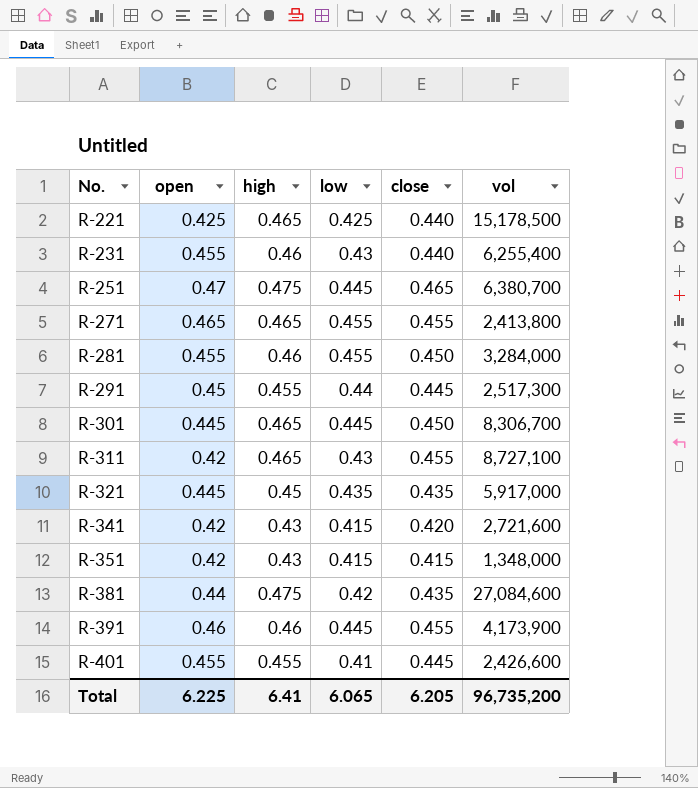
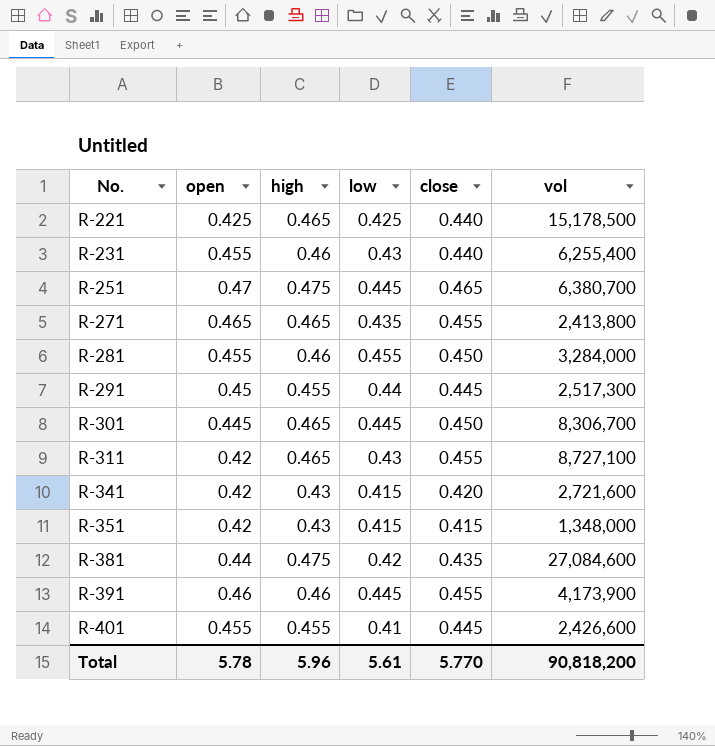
row R-321: 0.445 | 0.45 | 0.435 | 0.435 | 5,917,000 -> none
R-271 | low: 0.455 -> 0.435
Total | open: 6.225 -> 5.78
Total | high: 6.41 -> 5.96
Total | low: 6.065 -> 5.61
Total | close: 6.205 -> 5.770
Total | vol: 96,735,200 -> 90,818,200

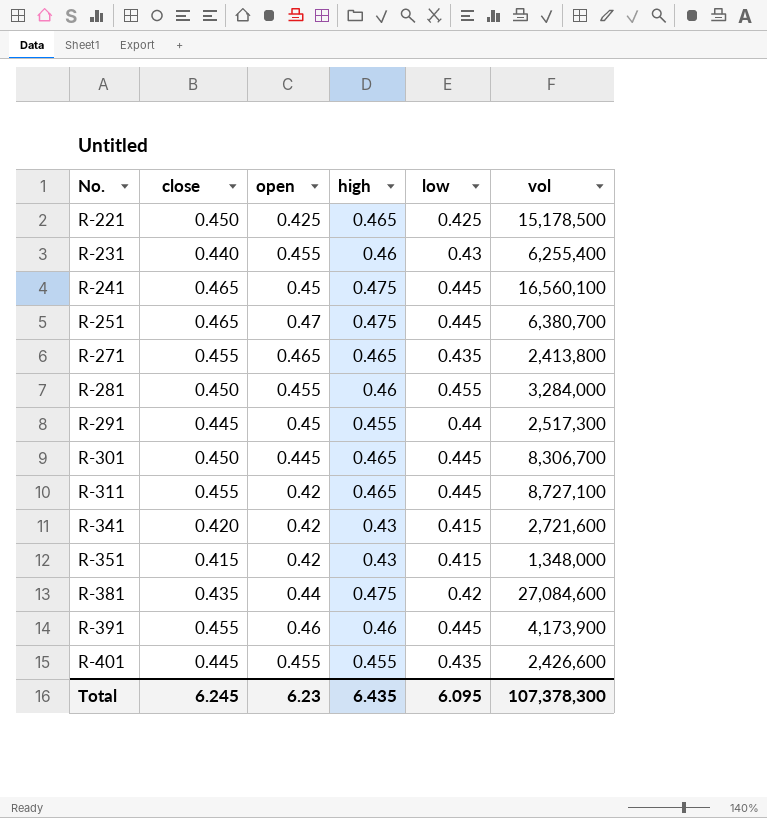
column close | position: 5 -> 2
R-221 | close: 0.440 -> 0.450
row R-241: none -> 0.465 | 0.45 | 0.475 | 0.445 | 16,560,100
R-311 | low: 0.43 -> 0.445
R-401 | low: 0.41 -> 0.435
Total | close: 5.770 -> 6.245
Total | open: 5.78 -> 6.23
Total | high: 5.96 -> 6.435
Total | low: 5.61 -> 6.095
Total | vol: 90,818,200 -> 107,378,300

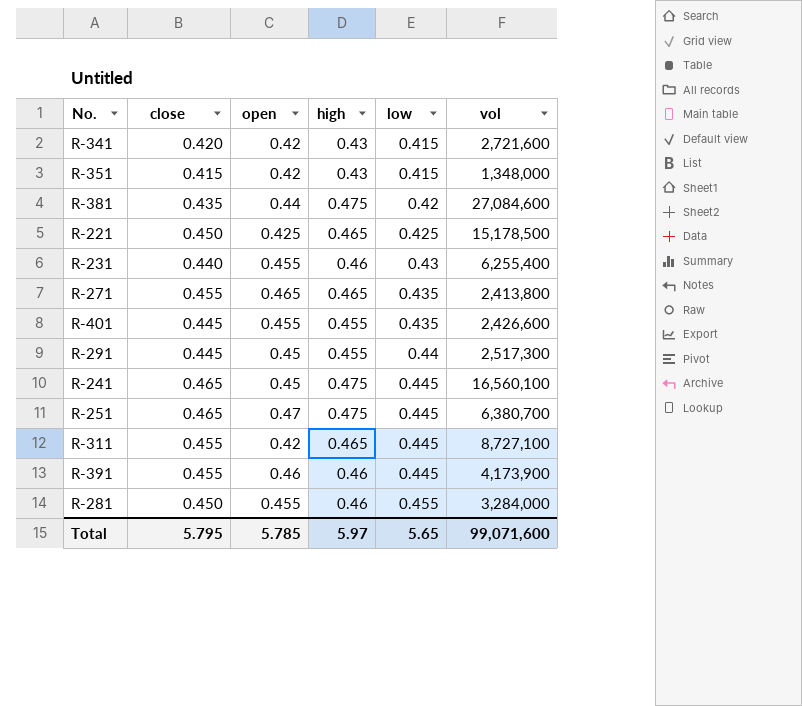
row order: No. ascending -> low ascending
row R-301: 0.450 | 0.445 | 0.465 | 0.445 | 8,306,700 -> none
Total | close: 6.245 -> 5.795
Total | open: 6.23 -> 5.785
Total | high: 6.435 -> 5.97
Total | low: 6.095 -> 5.65
Total | vol: 107,378,300 -> 99,071,600

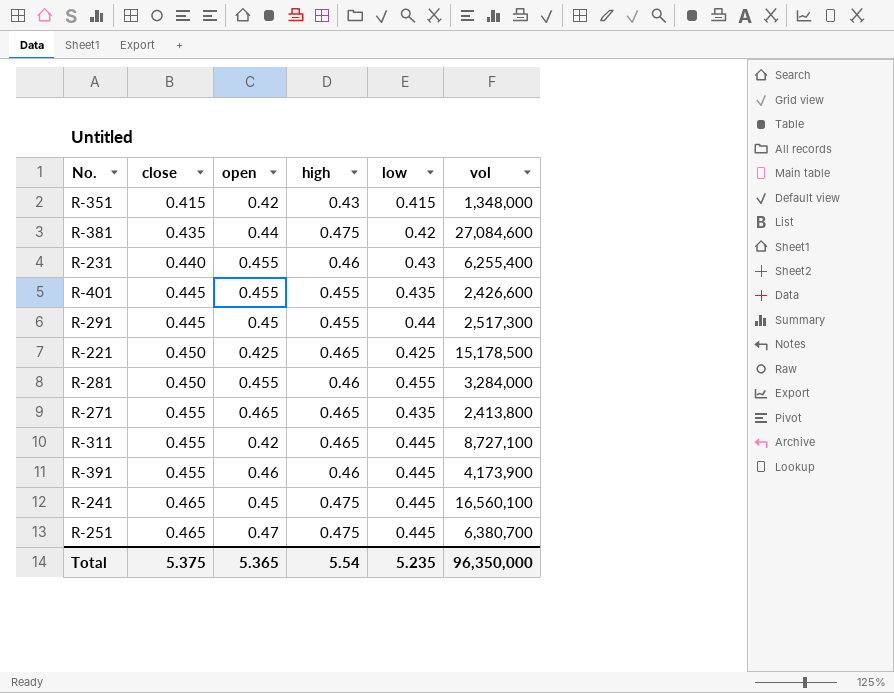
row order: low ascending -> close ascending
row R-341: 0.420 | 0.42 | 0.43 | 0.415 | 2,721,600 -> none
Total | close: 5.795 -> 5.375
Total | open: 5.785 -> 5.365
Total | high: 5.97 -> 5.54
Total | low: 5.65 -> 5.235
Total | vol: 99,071,600 -> 96,350,000

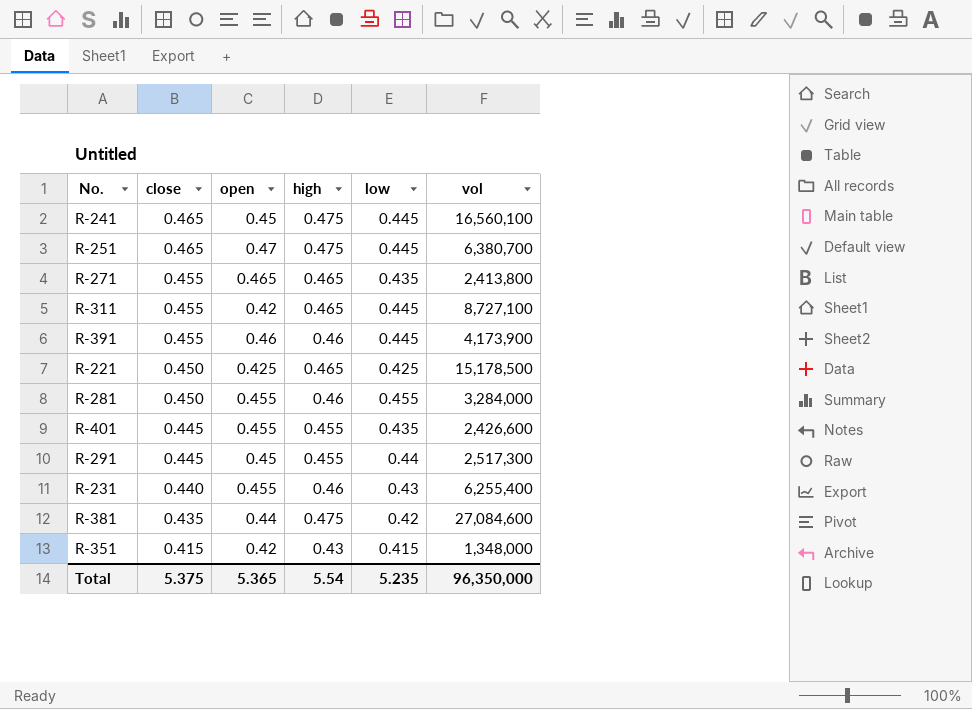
row order: close ascending -> close descending

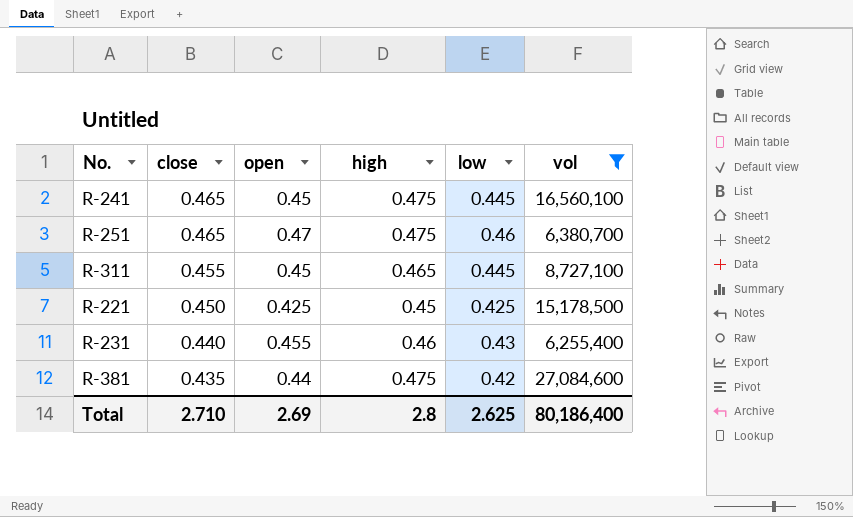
filter: none -> vol >= 6,255,400
R-251 | low: 0.445 -> 0.46
R-311 | open: 0.42 -> 0.45
R-221 | high: 0.465 -> 0.45
Total | close: 5.375 -> 2.710
Total | open: 5.365 -> 2.69
Total | high: 5.54 -> 2.8
Total | low: 5.235 -> 2.625
Total | vol: 96,350,000 -> 80,186,400

